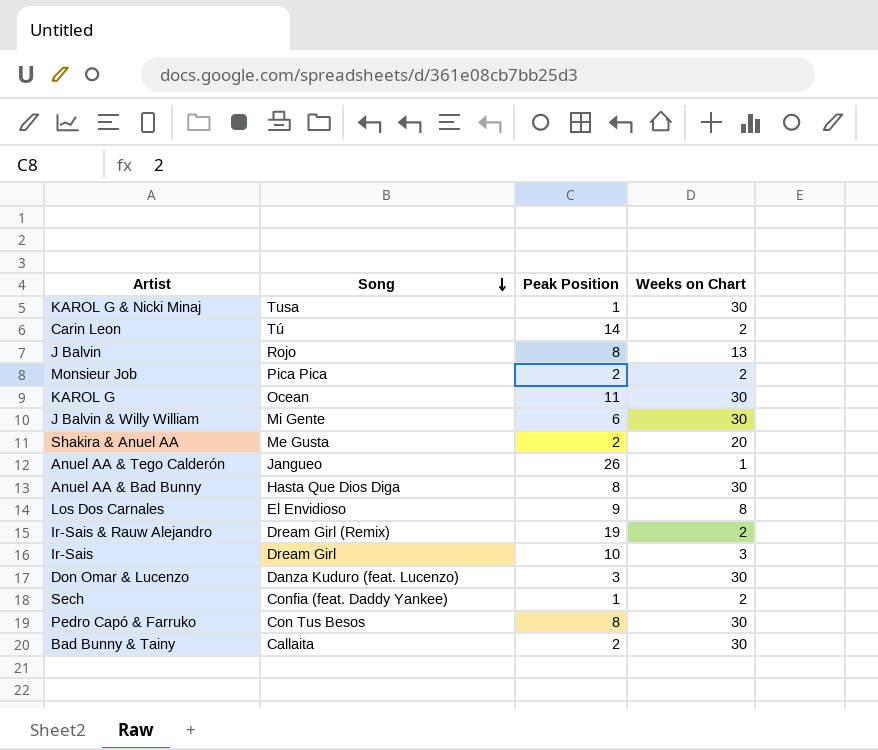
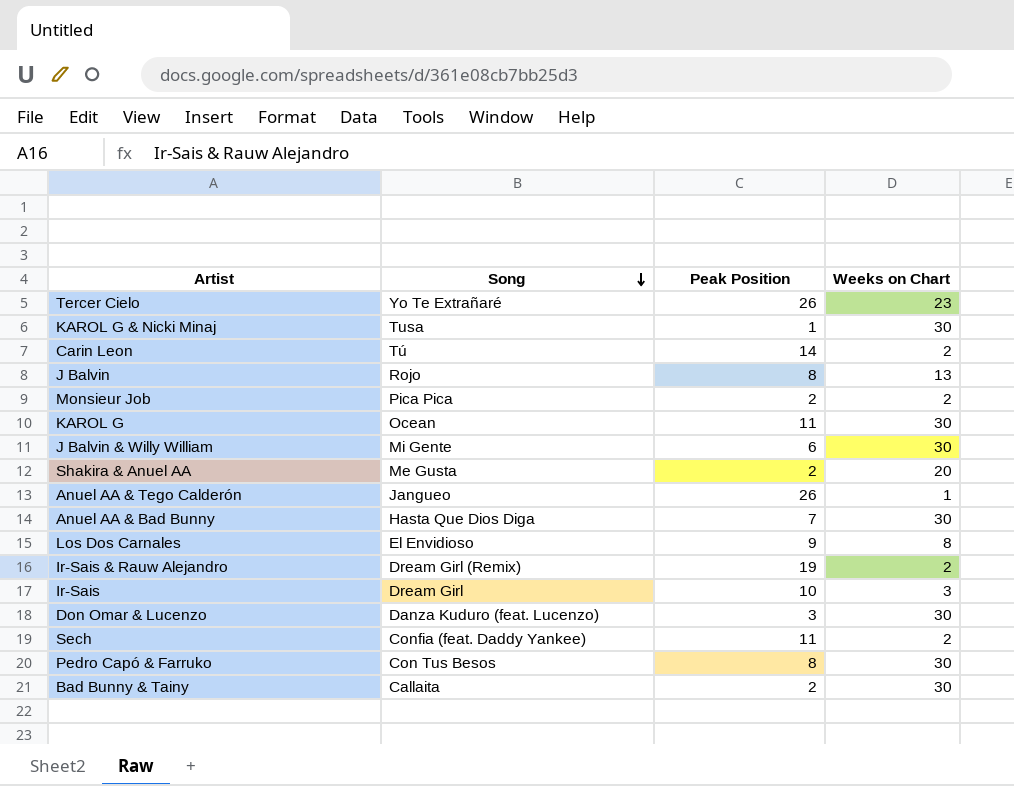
row Tercer Cielo: none -> Yo Te Extrañaré | 26 | 23
Anuel AA & Bad Bunny | Peak Position: 8 -> 7
Sech | Peak Position: 1 -> 11

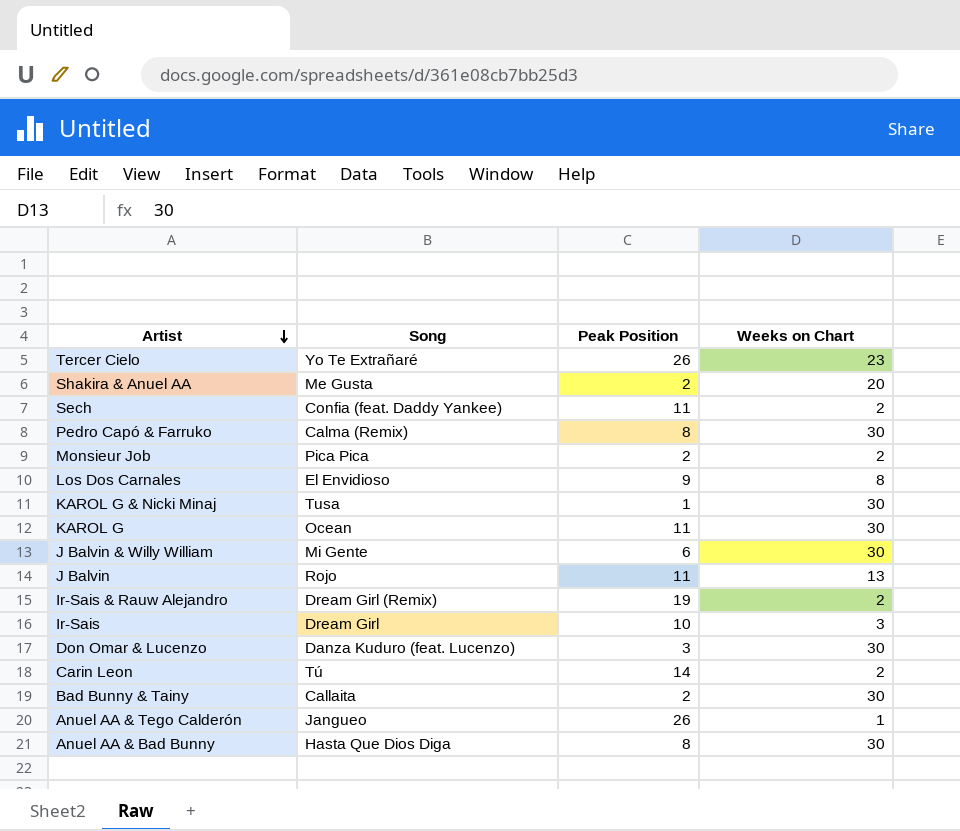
row order: Song descending -> Artist descending
Pedro Capó & Farruko | Song: Con Tus Besos -> Calma (Remix)
J Balvin | Peak Position: 8 -> 11
Anuel AA & Bad Bunny | Peak Position: 7 -> 8

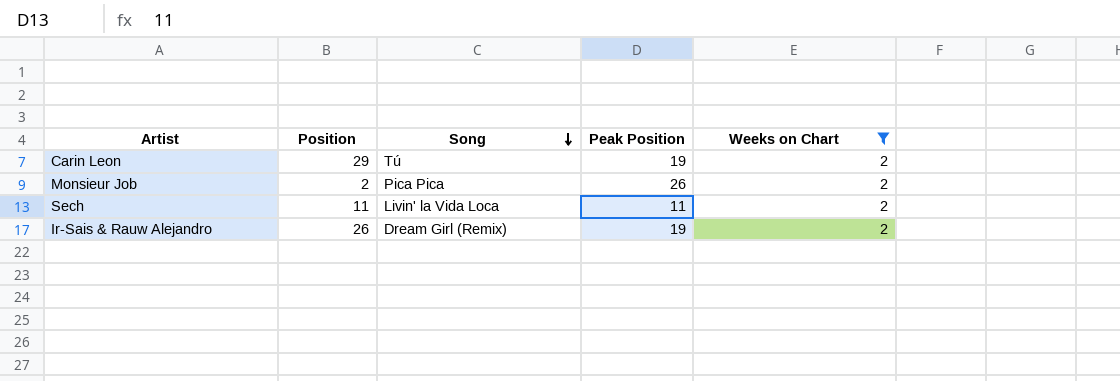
filter: none -> Weeks on Chart = 2
row order: Artist descending -> Song descending
column Position | position: none -> 2
Carin Leon | Peak Position: 14 -> 19
Monsieur Job | Peak Position: 2 -> 26
Sech | Song: Confia (feat. Daddy Yankee) -> Livin' la Vida Loca

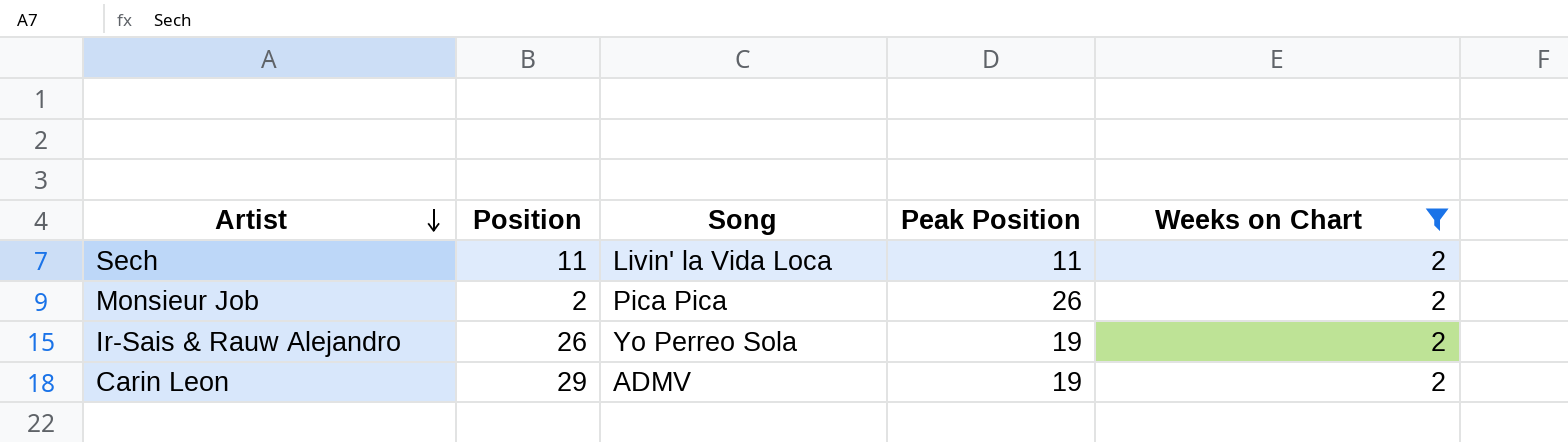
row order: Song descending -> Artist descending
Ir-Sais & Rauw Alejandro | Song: Dream Girl (Remix) -> Yo Perreo Sola
Carin Leon | Song: Tú -> ADMV

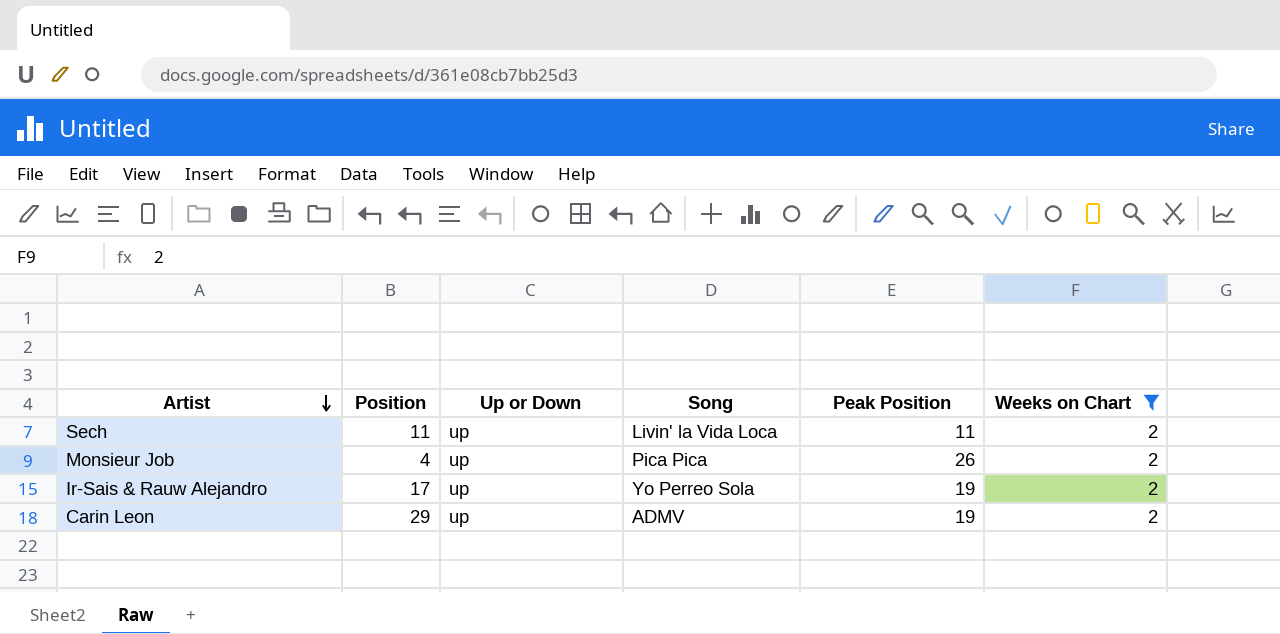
column Up or Down | position: none -> 3
Monsieur Job | Position: 2 -> 4
Ir-Sais & Rauw Alejandro | Position: 26 -> 17

